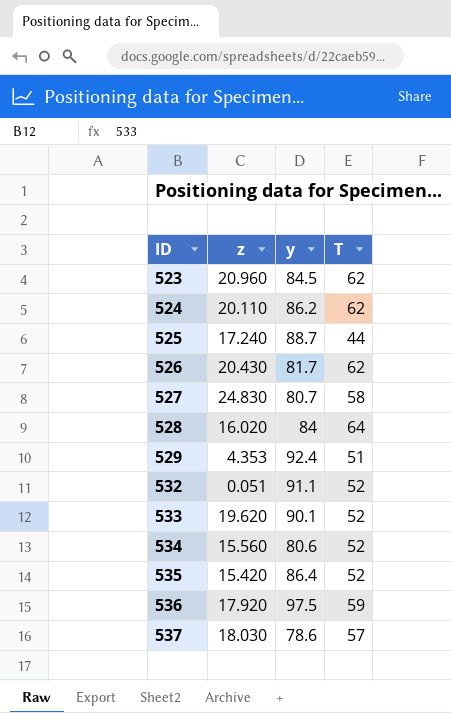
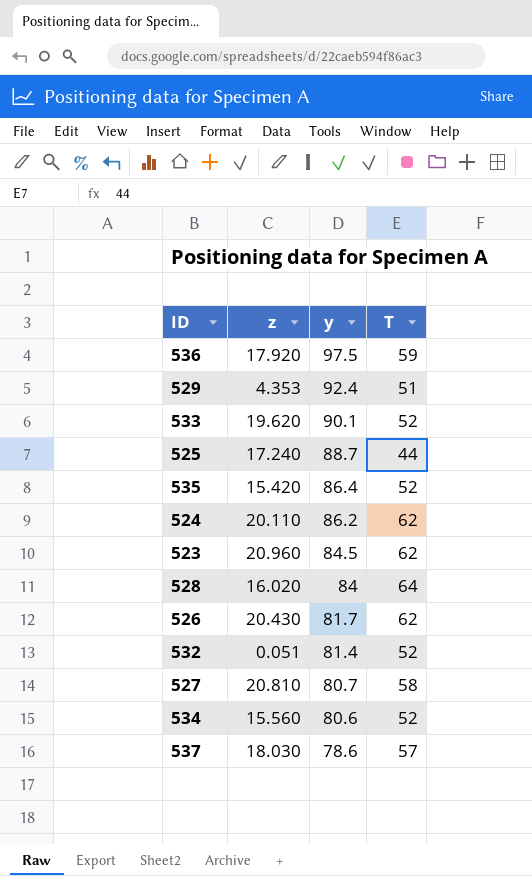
row order: ID ascending -> y descending
532 | y: 91.1 -> 81.4
527 | z: 24.830 -> 20.810

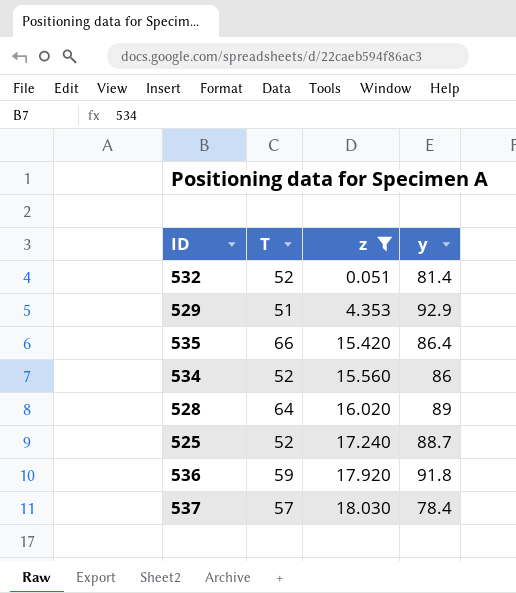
filter: none -> z <= 18.030
row order: y descending -> z ascending
column T | position: 4 -> 2
529 | y: 92.4 -> 92.9
535 | T: 52 -> 66
534 | y: 80.6 -> 86
528 | y: 84 -> 89
525 | T: 44 -> 52
536 | y: 97.5 -> 91.8
537 | y: 78.6 -> 78.4

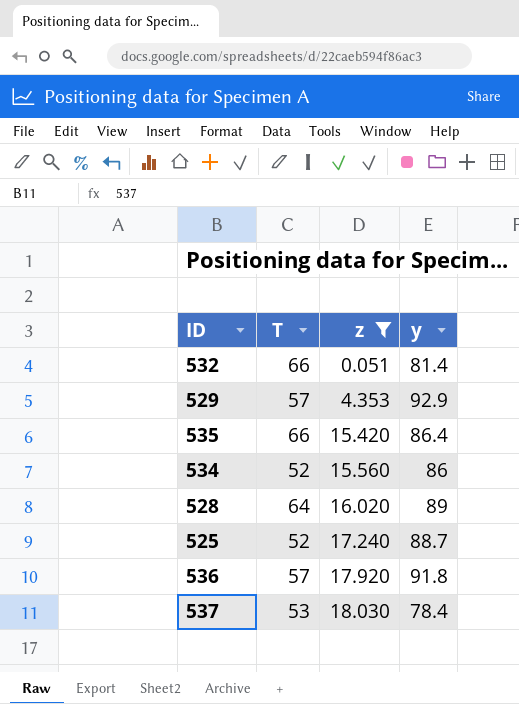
532 | T: 52 -> 66
529 | T: 51 -> 57
536 | T: 59 -> 57
537 | T: 57 -> 53

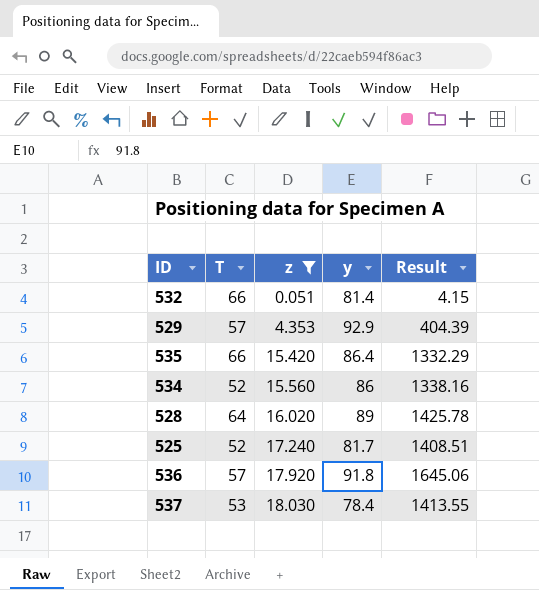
column Result | formula: none -> [z] * [y]
525 | y: 88.7 -> 81.7

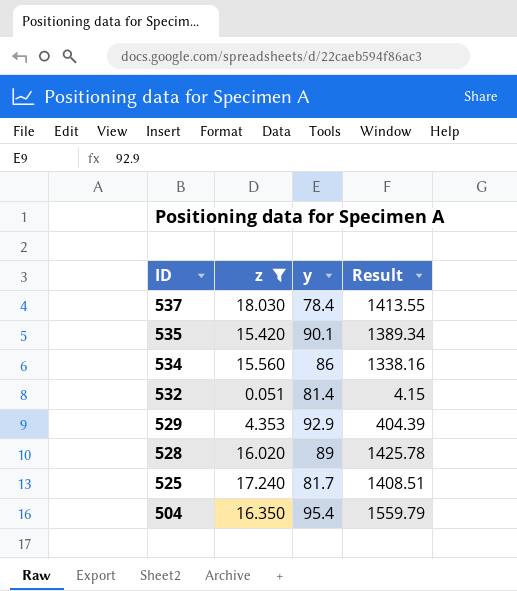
row order: z ascending -> ID descending
column T | position: 2 -> none
row 536: 57 | 17.920 | 91.8 | 1645.06 -> none
535 | y: 86.4 -> 90.1
535 | Result: 1332.29 -> 1389.34
row 504: none -> 16.350 | 95.4 | 1559.79

